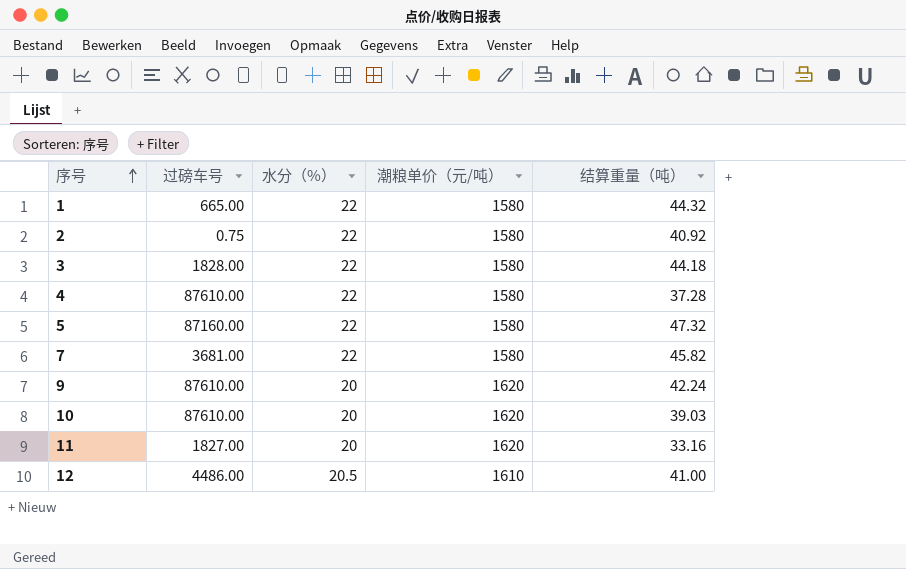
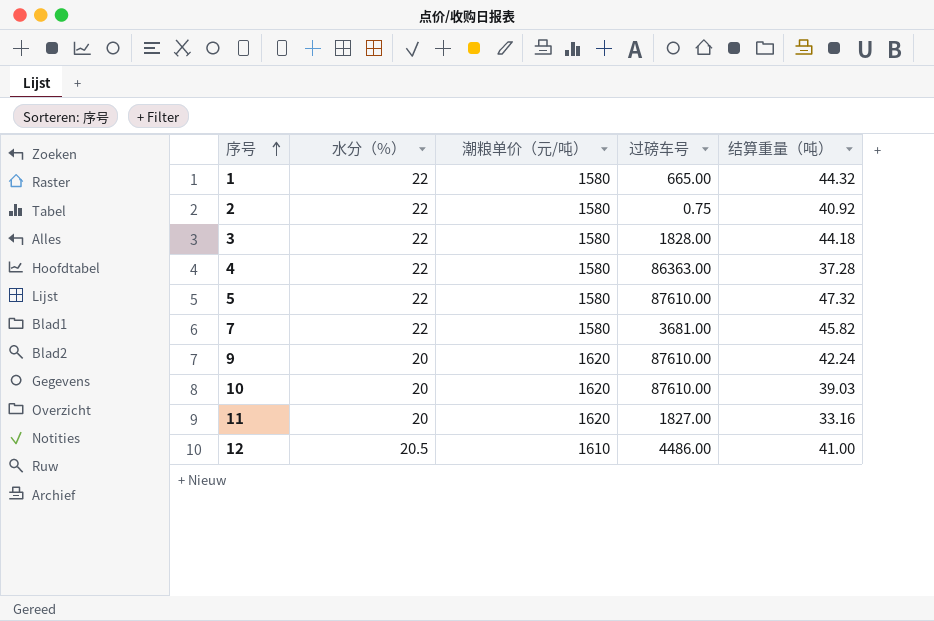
column 过磅车号 | position: 2 -> 4
4 | 过磅车号: 87610.00 -> 86363.00
5 | 过磅车号: 87160.00 -> 87610.00

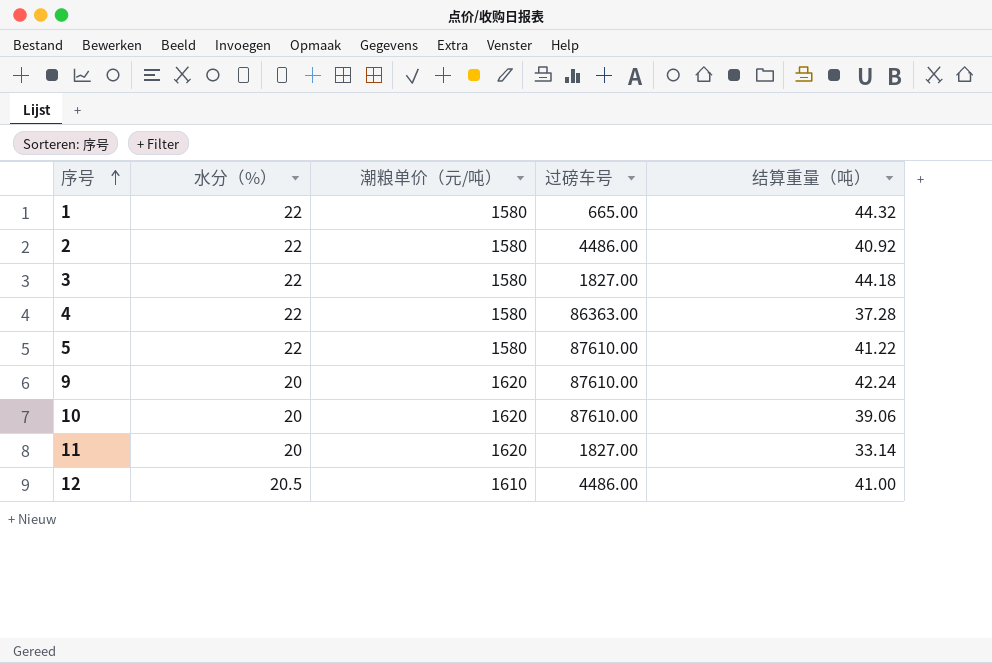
row 7: 22 | 1580 | 3681.00 | 45.82 -> none
2 | 过磅车号: 0.75 -> 4486.00
3 | 过磅车号: 1828.00 -> 1827.00
5 | 结算重量（吨）: 47.32 -> 41.22
10 | 结算重量（吨）: 39.03 -> 39.06
11 | 结算重量（吨）: 33.16 -> 33.14

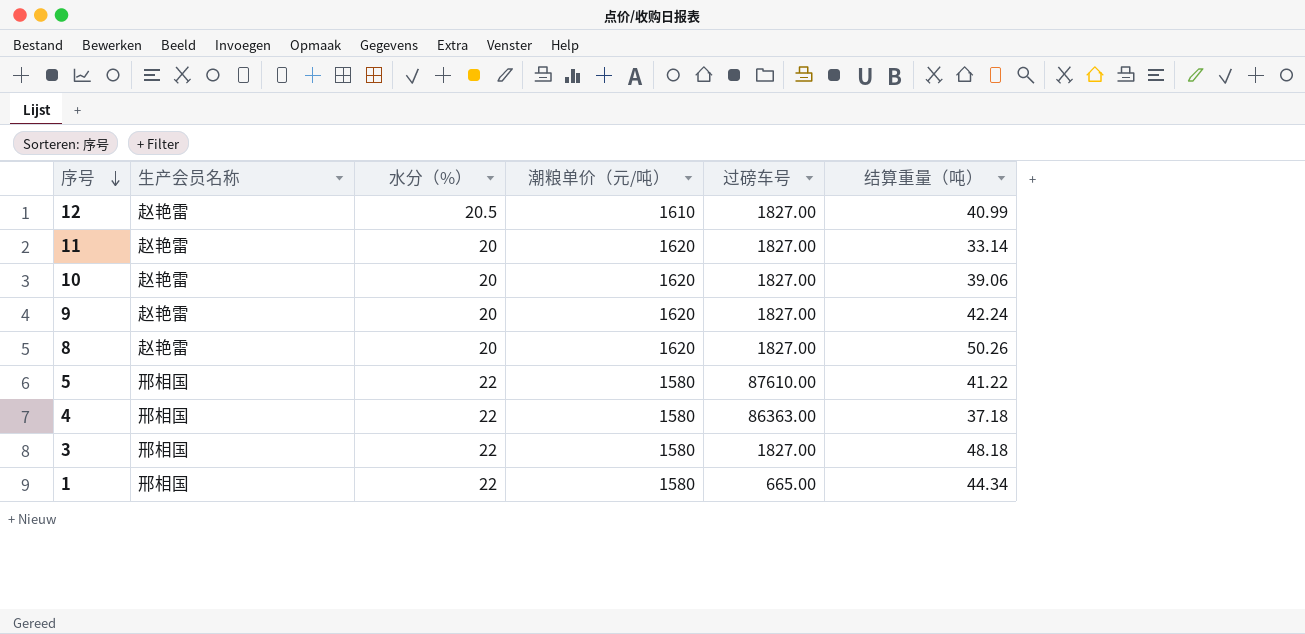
row order: 序号 ascending -> 序号 descending
column 生产会员名称 | position: none -> 2
row 2: 22 | 1580 | 4486.00 | 40.92 -> none
12 | 过磅车号: 4486.00 -> 1827.00
12 | 结算重量（吨）: 41.00 -> 40.99
10 | 过磅车号: 87610.00 -> 1827.00
9 | 过磅车号: 87610.00 -> 1827.00
row 8: none -> 赵艳雷 | 20 | 1620 | 1827.00 | 50.26
4 | 结算重量（吨）: 37.28 -> 37.18
3 | 结算重量（吨）: 44.18 -> 48.18
1 | 结算重量（吨）: 44.32 -> 44.34

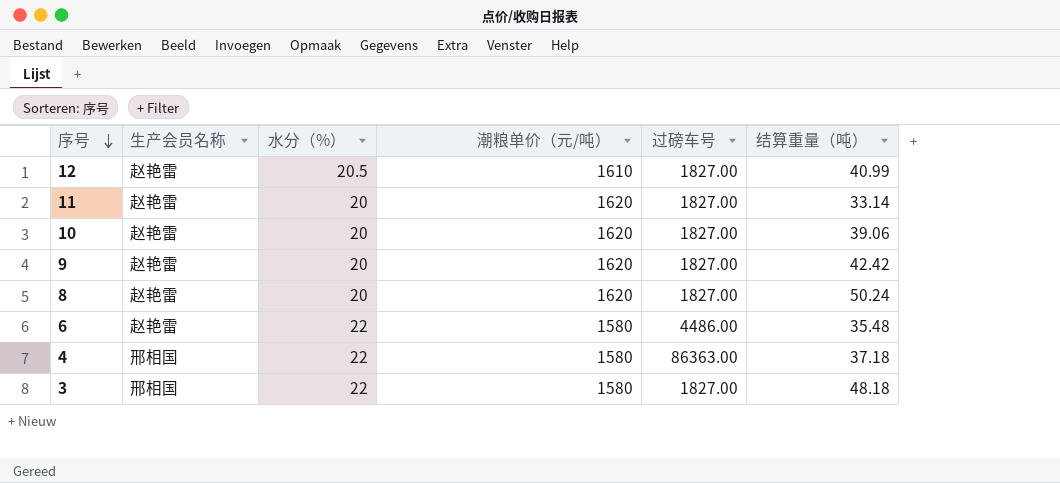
row 5: 邢相国 | 22 | 1580 | 87610.00 | 41.22 -> none
row 1: 邢相国 | 22 | 1580 | 665.00 | 44.34 -> none
9 | 结算重量（吨）: 42.24 -> 42.42
8 | 结算重量（吨）: 50.26 -> 50.24
row 6: none -> 赵艳雷 | 22 | 1580 | 4486.00 | 35.48

